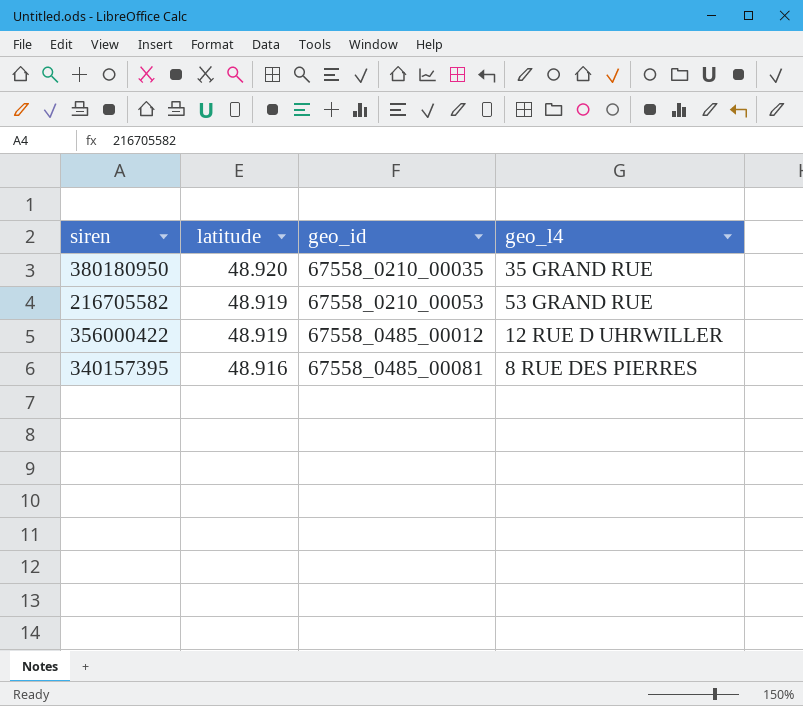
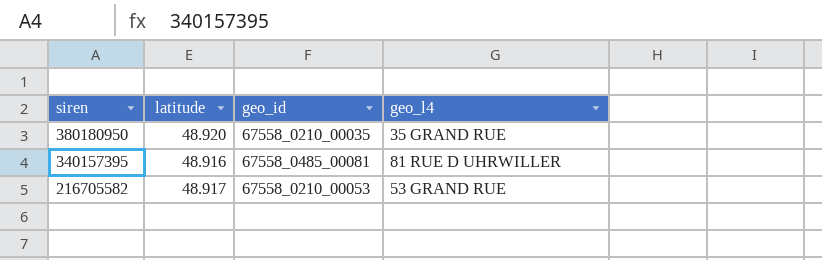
row order: latitude descending -> siren descending
row 356000422: 48.919 | 67558_0485_00012 | 12 RUE D UHRWILLER -> none
340157395 | geo_l4: 8 RUE DES PIERRES -> 81 RUE D UHRWILLER
216705582 | latitude: 48.919 -> 48.917

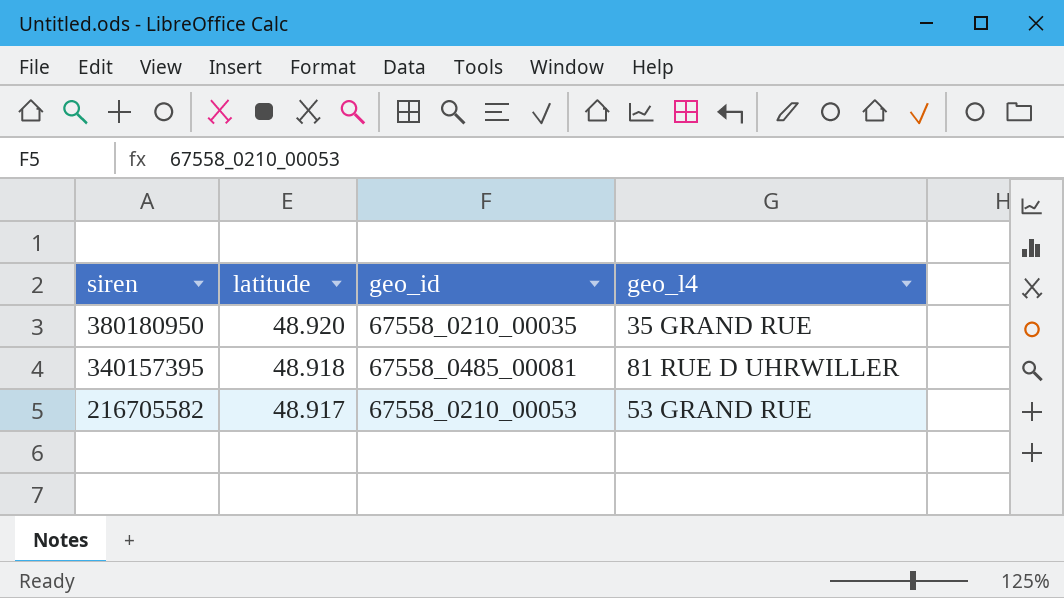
340157395 | latitude: 48.916 -> 48.918

